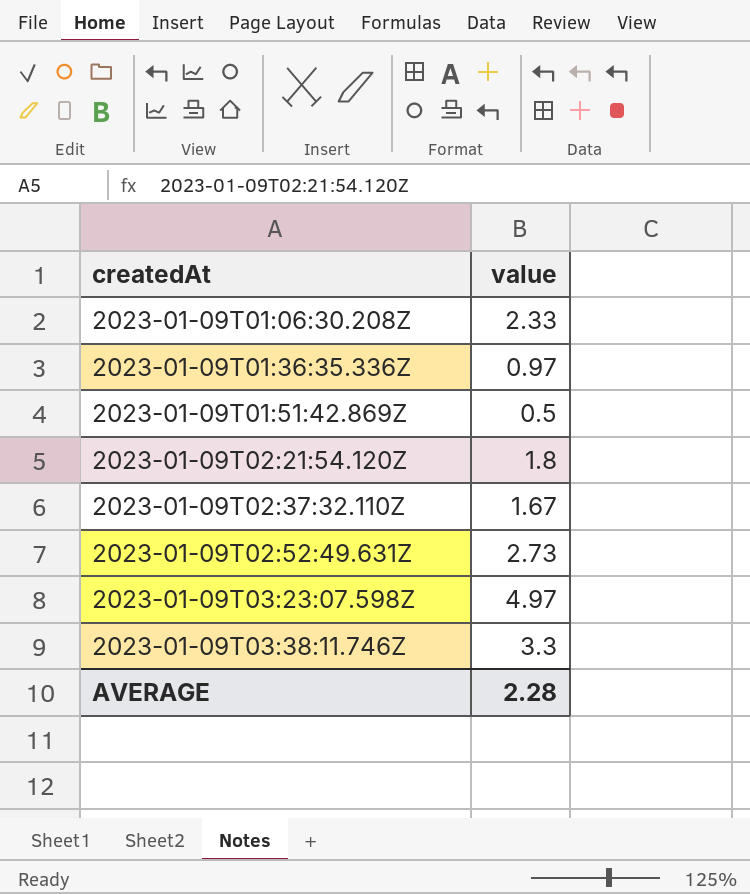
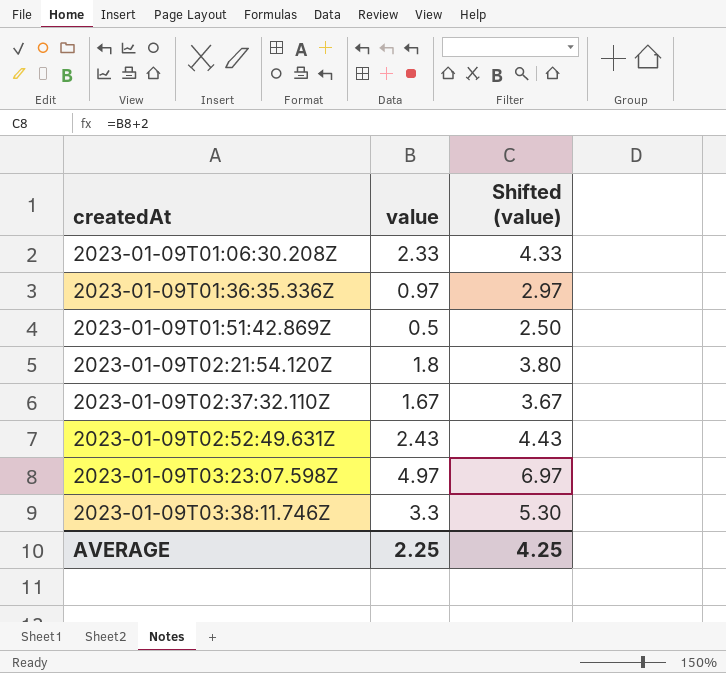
column Shifted (value) | formula: none -> [value] + 2
2023-01-09T02:52:49.631Z | value: 2.73 -> 2.43
AVERAGE | value: 2.28 -> 2.25

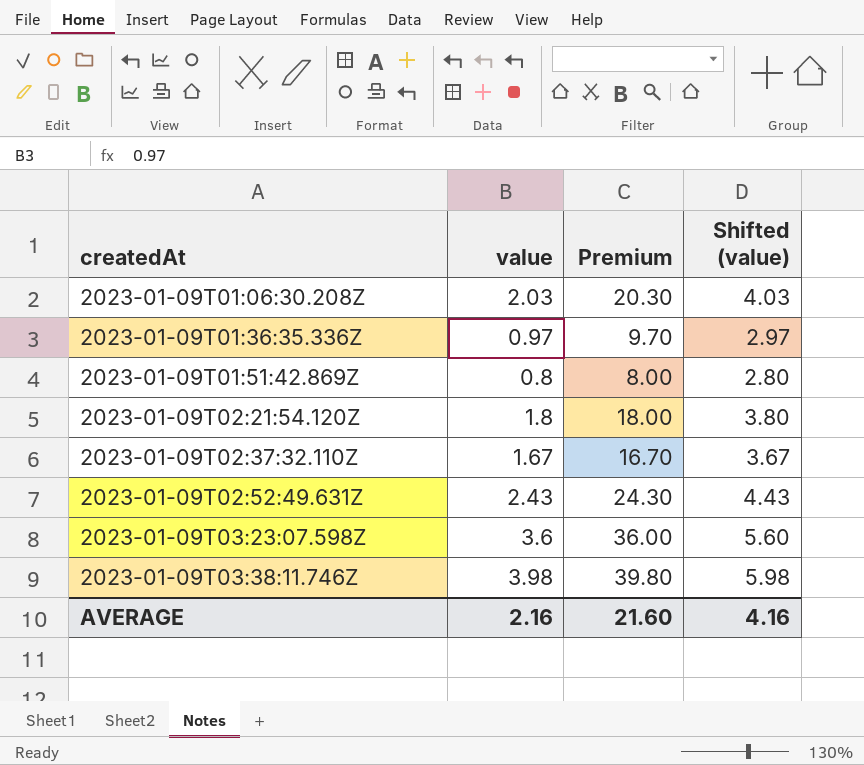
column Premium | formula: none -> [value] * 10
2023-01-09T01:06:30.208Z | value: 2.33 -> 2.03
2023-01-09T01:06:30.208Z | Shifted (value): 4.33 -> 4.03
2023-01-09T01:51:42.869Z | value: 0.5 -> 0.8
2023-01-09T01:51:42.869Z | Shifted (value): 2.50 -> 2.80
2023-01-09T03:23:07.598Z | value: 4.97 -> 3.6
2023-01-09T03:23:07.598Z | Shifted (value): 6.97 -> 5.60
2023-01-09T03:38:11.746Z | value: 3.3 -> 3.98
2023-01-09T03:38:11.746Z | Shifted (value): 5.30 -> 5.98
AVERAGE | value: 2.25 -> 2.16
AVERAGE | Shifted (value): 4.25 -> 4.16

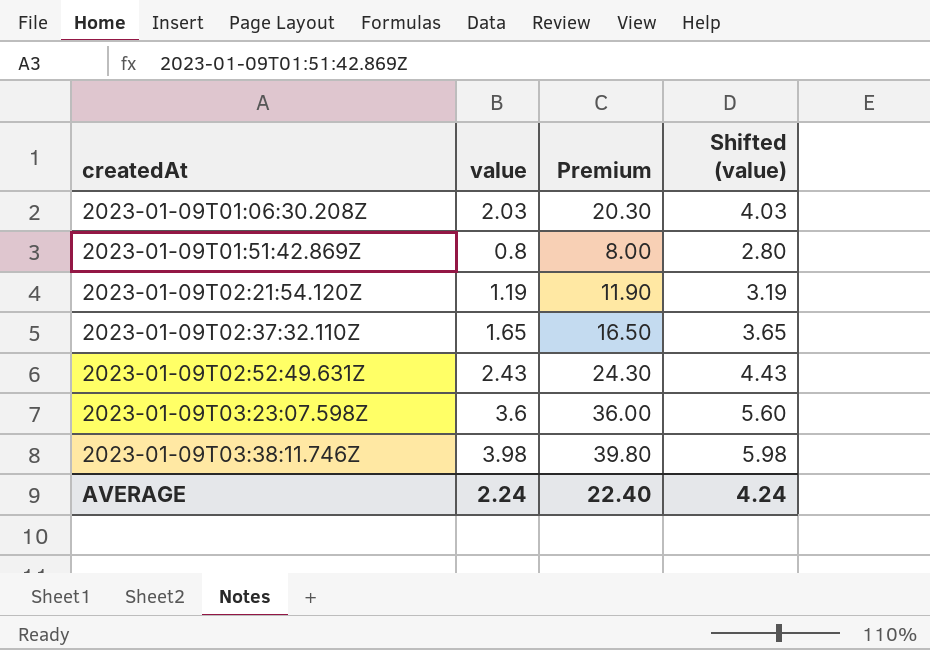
row 2023-01-09T01:36:35.336Z: 0.97 | 9.70 | 2.97 -> none
2023-01-09T02:21:54.120Z | value: 1.8 -> 1.19
2023-01-09T02:21:54.120Z | Premium: 18.00 -> 11.90
2023-01-09T02:21:54.120Z | Shifted (value): 3.80 -> 3.19
2023-01-09T02:37:32.110Z | value: 1.67 -> 1.65
2023-01-09T02:37:32.110Z | Premium: 16.70 -> 16.50
2023-01-09T02:37:32.110Z | Shifted (value): 3.67 -> 3.65
AVERAGE | value: 2.16 -> 2.24
AVERAGE | Premium: 21.60 -> 22.40
AVERAGE | Shifted (value): 4.16 -> 4.24

